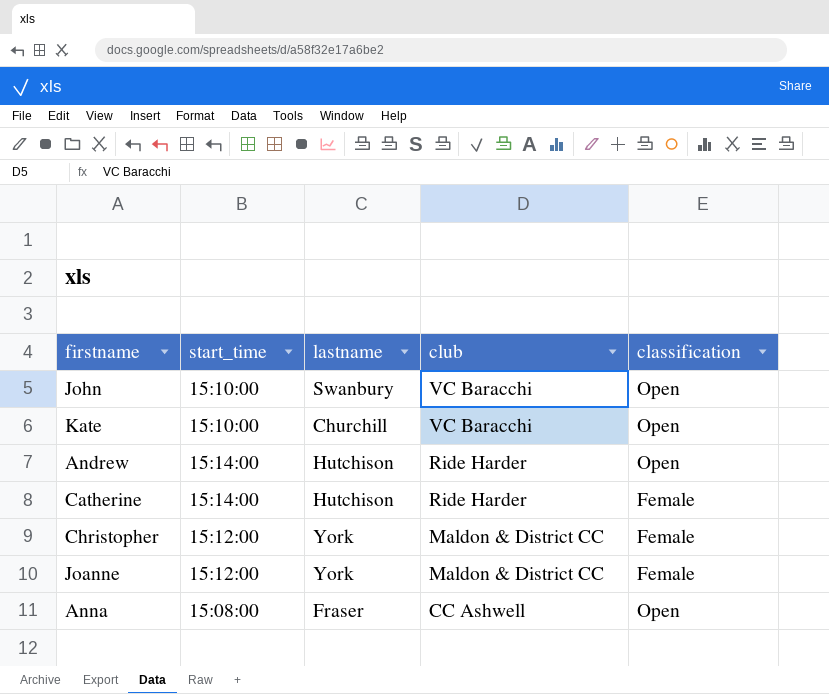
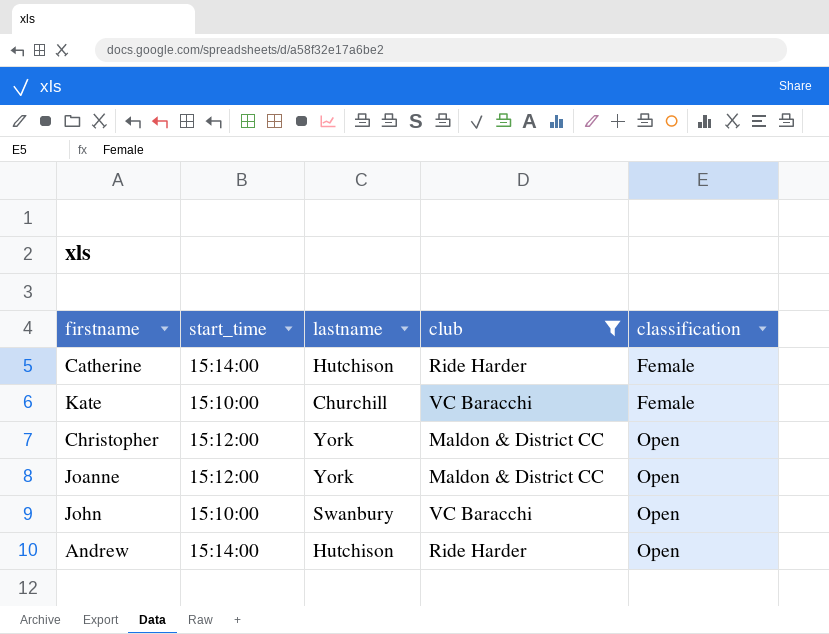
filter: none -> club != CC Ashwell
row order: club descending -> classification ascending
Kate | classification: Open -> Female
Christopher | classification: Female -> Open
Joanne | classification: Female -> Open

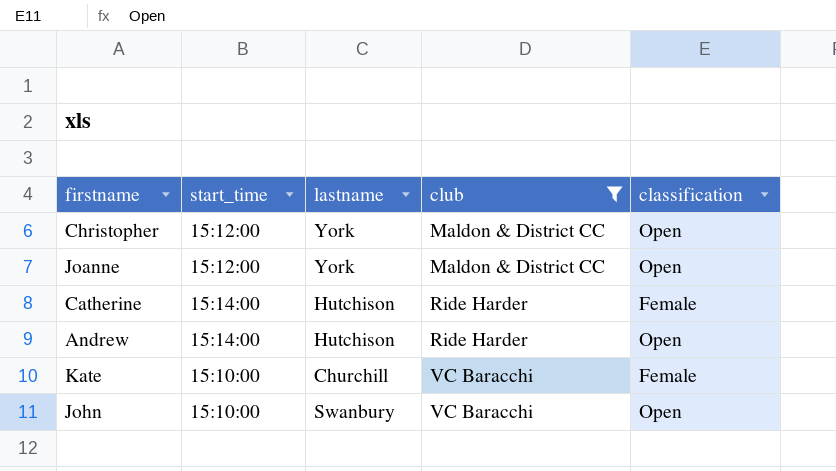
row order: classification ascending -> club ascending

